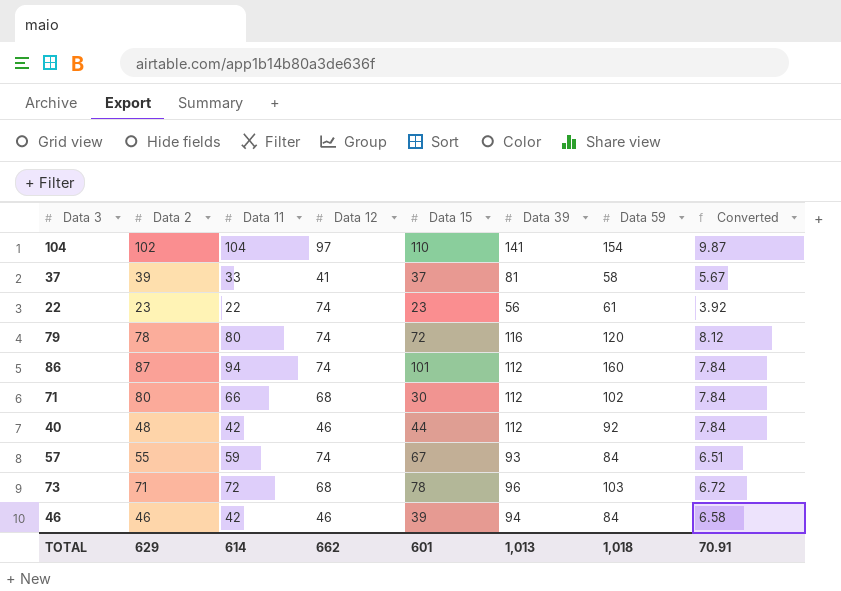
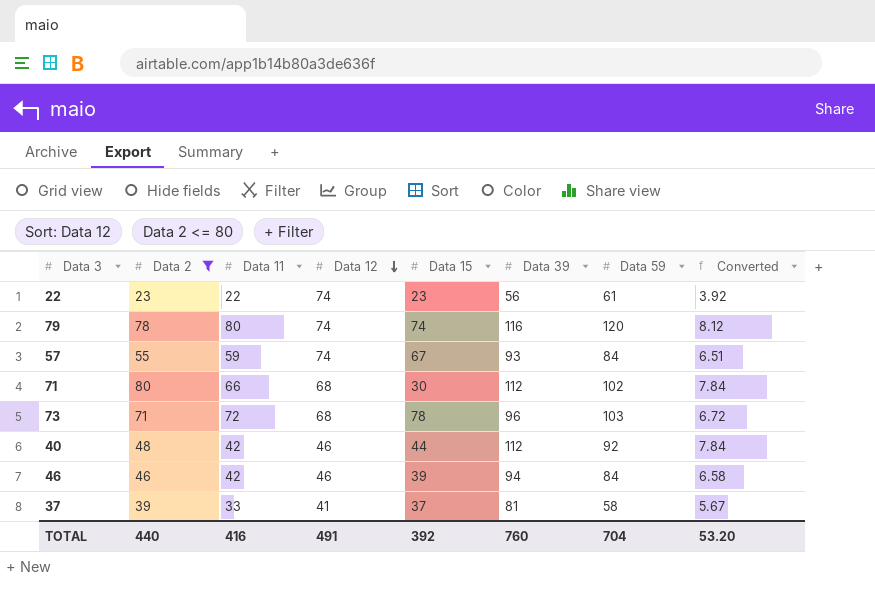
filter: none -> Data 2 <= 80
row order: none -> Data 12 descending
79 | Data 15: 72 -> 74
TOTAL | Data 2: 629 -> 440
TOTAL | Data 11: 614 -> 416
TOTAL | Data 12: 662 -> 491
TOTAL | Data 15: 601 -> 392
TOTAL | Data 39: 1,013 -> 760
TOTAL | Data 59: 1,018 -> 704
TOTAL | Converted: 70.91 -> 53.20

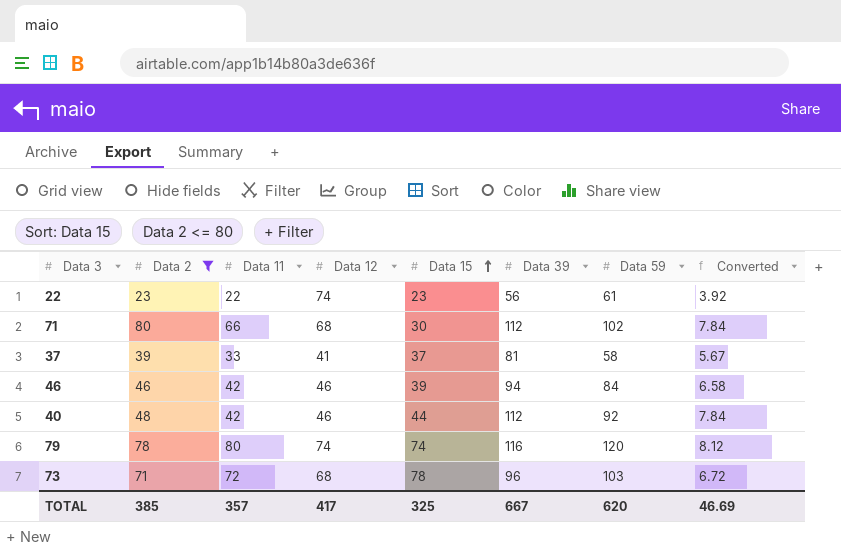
row order: Data 12 descending -> Data 15 ascending
row 57: 55 | 59 | 74 | 67 | 93 | 84 | 6.51 -> none
TOTAL | Data 2: 440 -> 385
TOTAL | Data 11: 416 -> 357
TOTAL | Data 12: 491 -> 417
TOTAL | Data 15: 392 -> 325
TOTAL | Data 39: 760 -> 667
TOTAL | Data 59: 704 -> 620
TOTAL | Converted: 53.20 -> 46.69

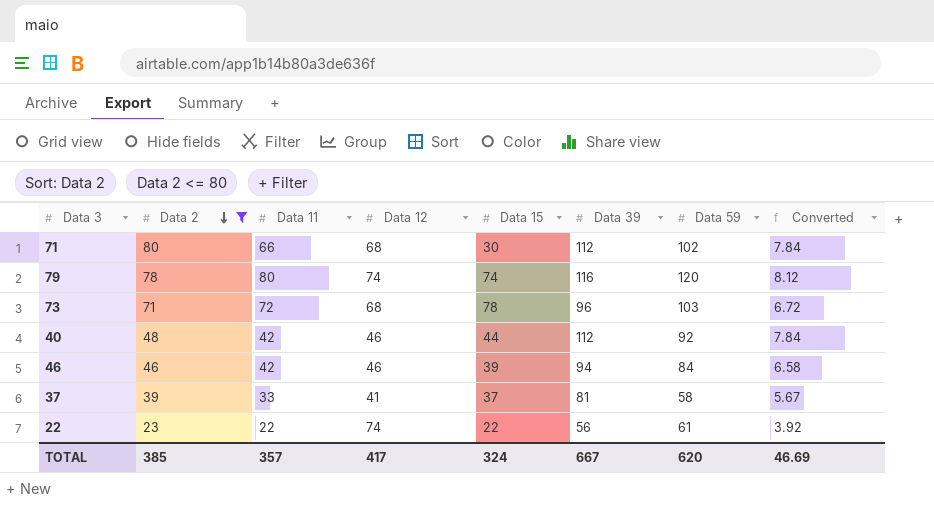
row order: Data 15 ascending -> Data 2 descending
22 | Data 15: 23 -> 22
TOTAL | Data 15: 325 -> 324

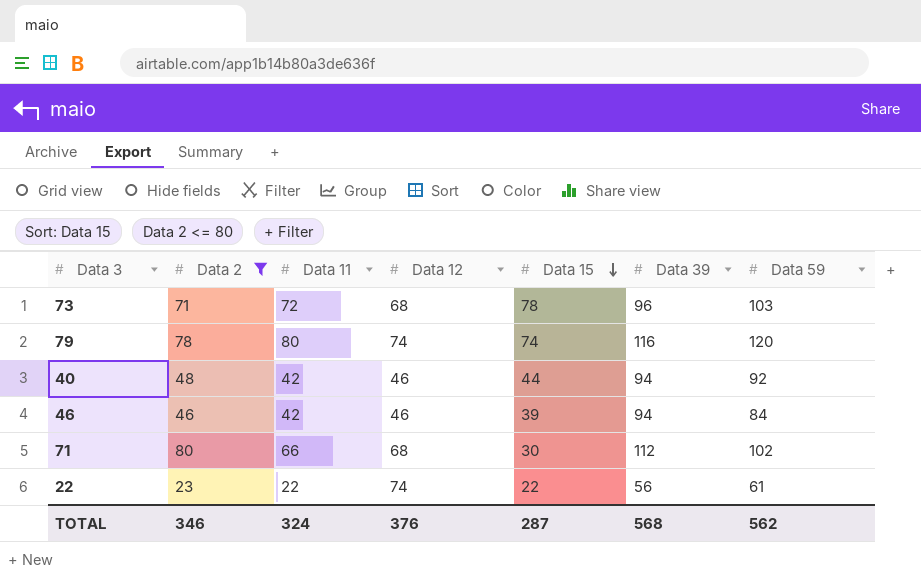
row order: Data 2 descending -> Data 15 descending
column Converted | formula: [Data 39] * 0.07 -> none
row 37: 39 | 33 | 41 | 37 | 81 | 58 | 5.67 -> none
40 | Data 39: 112 -> 94
TOTAL | Data 2: 385 -> 346
TOTAL | Data 11: 357 -> 324
TOTAL | Data 12: 417 -> 376
TOTAL | Data 15: 324 -> 287
TOTAL | Data 39: 667 -> 568
TOTAL | Data 59: 620 -> 562

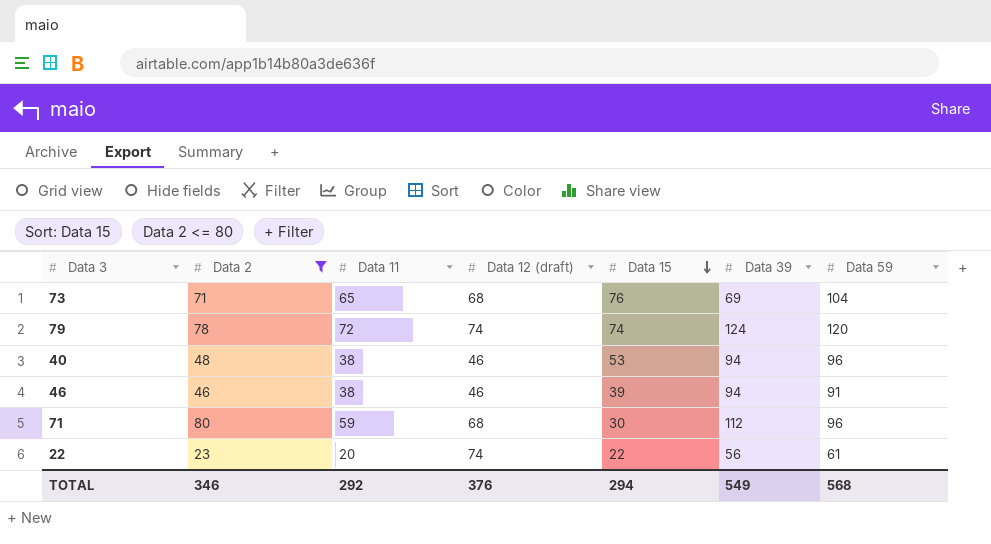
column name: Data 12 -> Data 12 (draft)
73 | Data 11: 72 -> 65
73 | Data 15: 78 -> 76
73 | Data 39: 96 -> 69
73 | Data 59: 103 -> 104
79 | Data 11: 80 -> 72
79 | Data 39: 116 -> 124
40 | Data 11: 42 -> 38
40 | Data 15: 44 -> 53
40 | Data 59: 92 -> 96
46 | Data 11: 42 -> 38
46 | Data 59: 84 -> 91
71 | Data 11: 66 -> 59
71 | Data 59: 102 -> 96
22 | Data 11: 22 -> 20
TOTAL | Data 11: 324 -> 292
TOTAL | Data 15: 287 -> 294
TOTAL | Data 39: 568 -> 549
TOTAL | Data 59: 562 -> 568

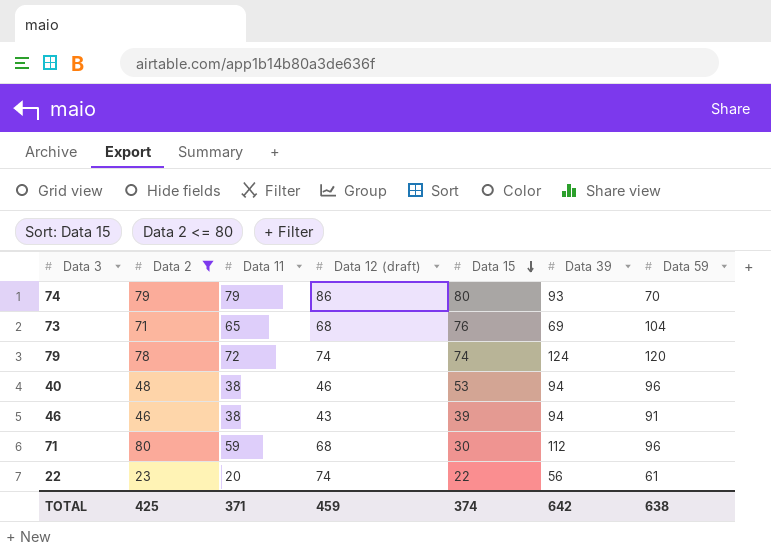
row 74: none -> 79 | 79 | 86 | 80 | 93 | 70
46 | Data 12 (draft): 46 -> 43
TOTAL | Data 2: 346 -> 425
TOTAL | Data 11: 292 -> 371
TOTAL | Data 12 (draft): 376 -> 459
TOTAL | Data 15: 294 -> 374
TOTAL | Data 39: 549 -> 642
TOTAL | Data 59: 568 -> 638

